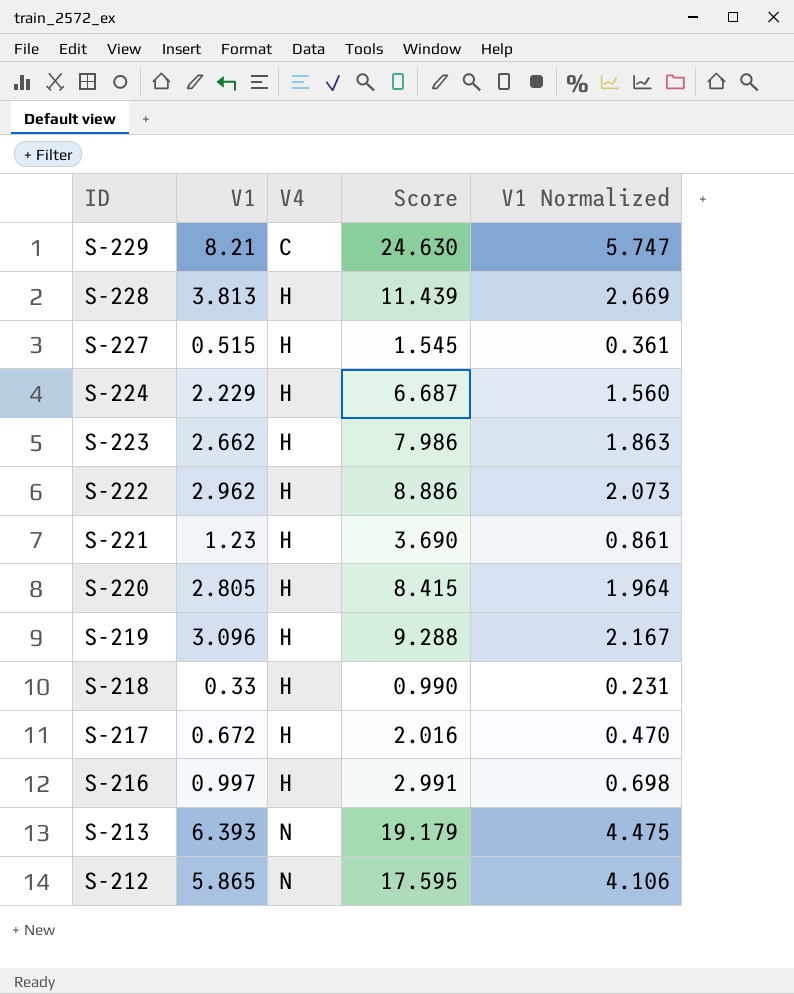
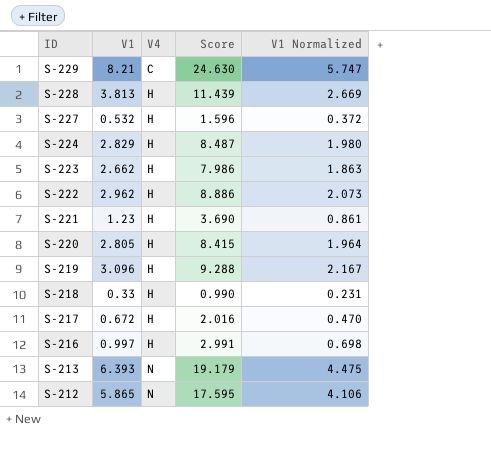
S-227 | V1: 0.515 -> 0.532
S-227 | Score: 1.545 -> 1.596
S-227 | V1 Normalized: 0.361 -> 0.372
S-224 | V1: 2.229 -> 2.829
S-224 | Score: 6.687 -> 8.487
S-224 | V1 Normalized: 1.560 -> 1.980

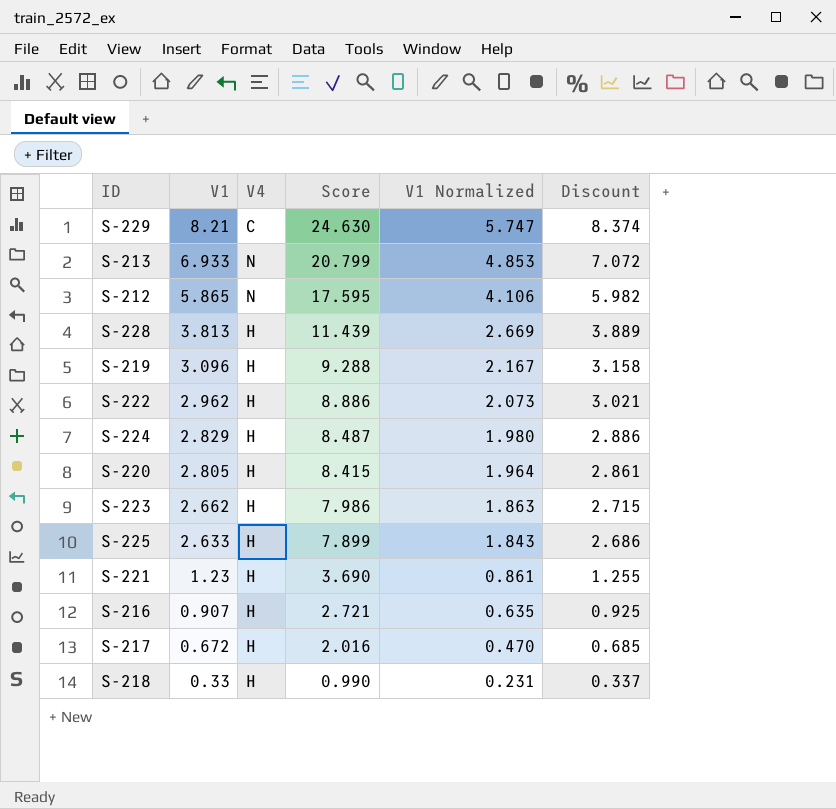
row order: ID descending -> V1 descending
column Discount | formula: none -> [V1] * 1.02
row S-227: 0.532 | H | 1.596 | 0.372 -> none
S-213 | V1: 6.393 -> 6.933
S-213 | Score: 19.179 -> 20.799
S-213 | V1 Normalized: 4.475 -> 4.853
row S-225: none -> 2.633 | H | 7.899 | 1.843 | 2.686
S-216 | V1: 0.997 -> 0.907
S-216 | Score: 2.991 -> 2.721
S-216 | V1 Normalized: 0.698 -> 0.635

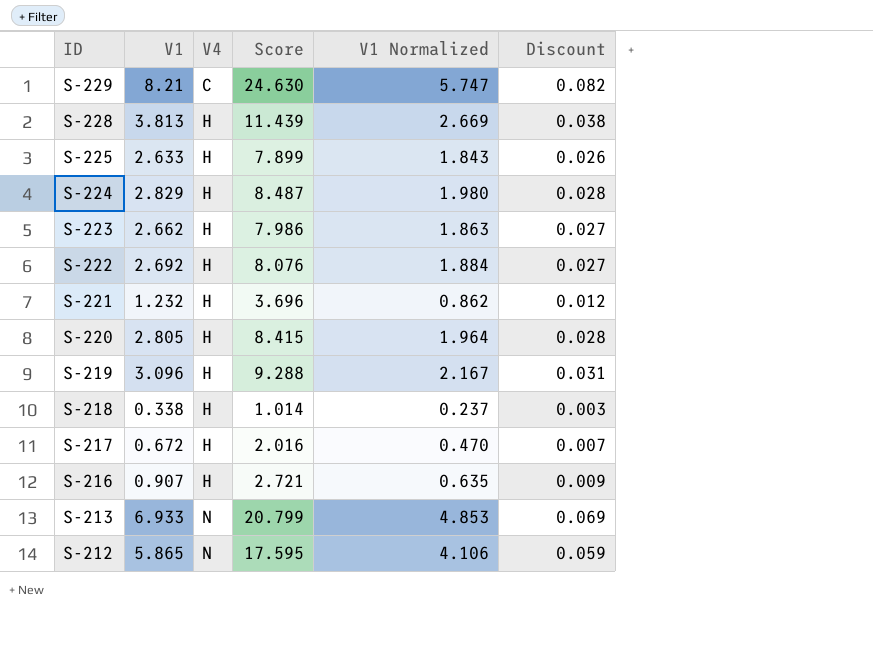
row order: V1 descending -> ID descending
column Discount | formula: [V1] * 1.02 -> [V1] * 0.01
S-222 | V1: 2.962 -> 2.692
S-222 | Score: 8.886 -> 8.076
S-222 | V1 Normalized: 2.073 -> 1.884
S-221 | V1: 1.23 -> 1.232
S-221 | Score: 3.690 -> 3.696
S-221 | V1 Normalized: 0.861 -> 0.862
S-218 | V1: 0.33 -> 0.338
S-218 | Score: 0.990 -> 1.014
S-218 | V1 Normalized: 0.231 -> 0.237

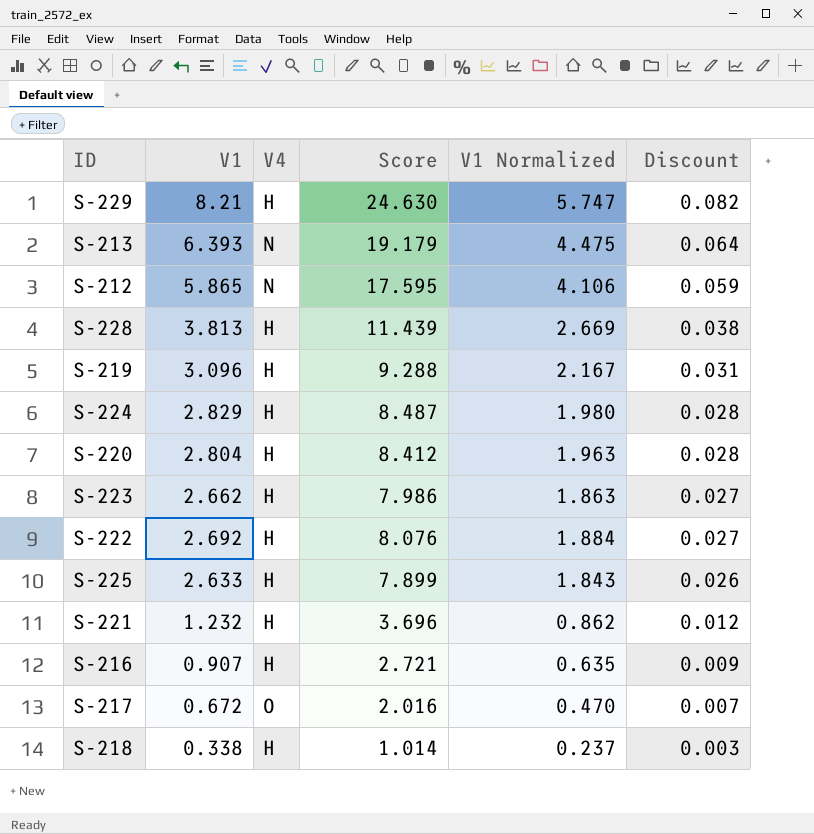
row order: ID descending -> Discount descending
S-229 | V4: C -> H
S-213 | V1: 6.933 -> 6.393
S-213 | Score: 20.799 -> 19.179
S-213 | V1 Normalized: 4.853 -> 4.475
S-213 | Discount: 0.069 -> 0.064
S-220 | V1: 2.805 -> 2.804
S-220 | Score: 8.415 -> 8.412
S-220 | V1 Normalized: 1.964 -> 1.963
S-217 | V4: H -> O

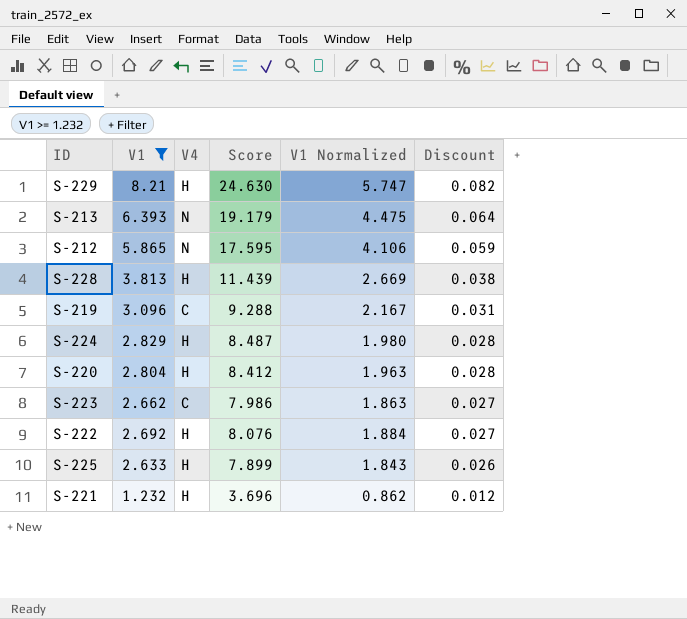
filter: none -> V1 >= 1.232
S-219 | V4: H -> C
S-223 | V4: H -> C

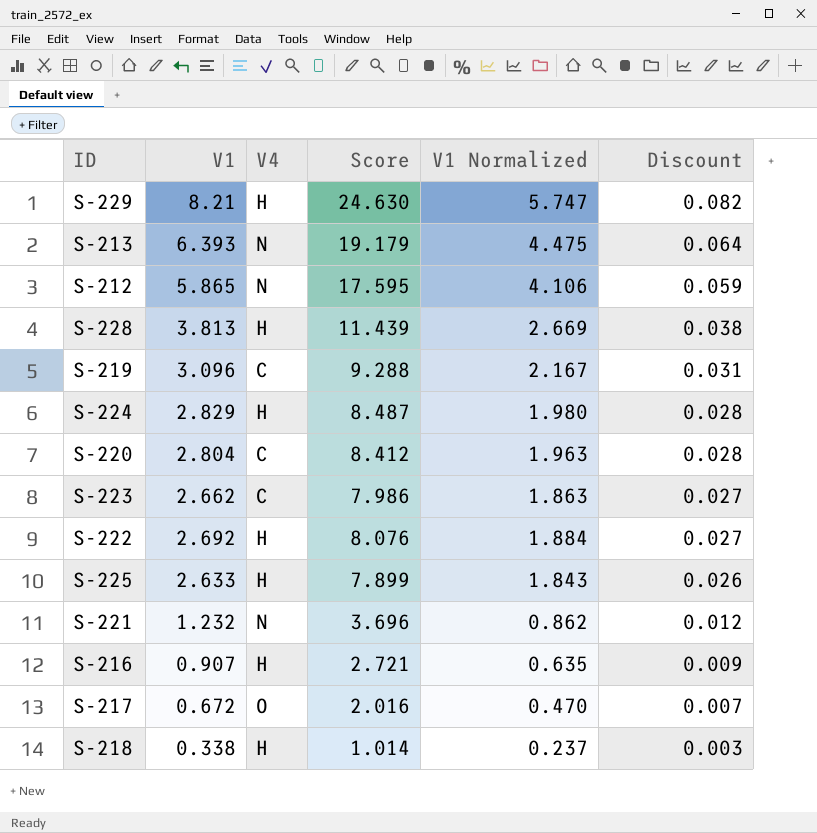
filter: V1 >= 1.232 -> none
S-220 | V4: H -> C
S-221 | V4: H -> N

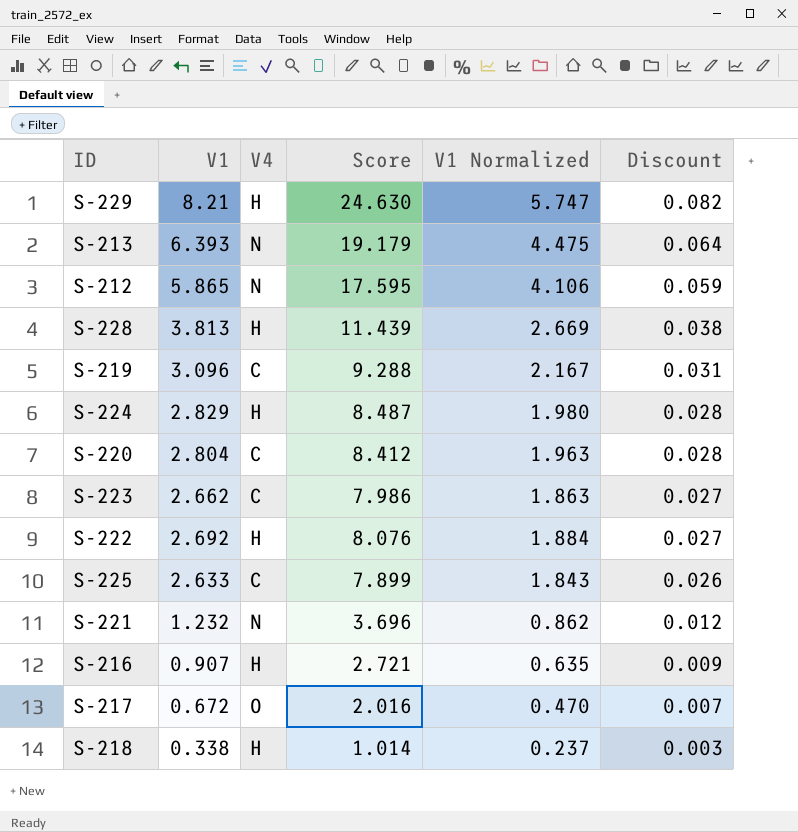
S-225 | V4: H -> C

